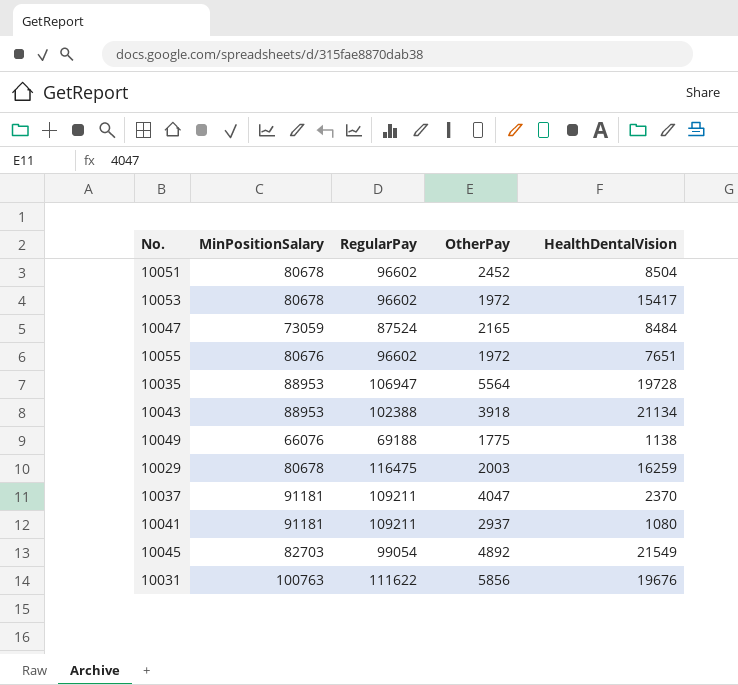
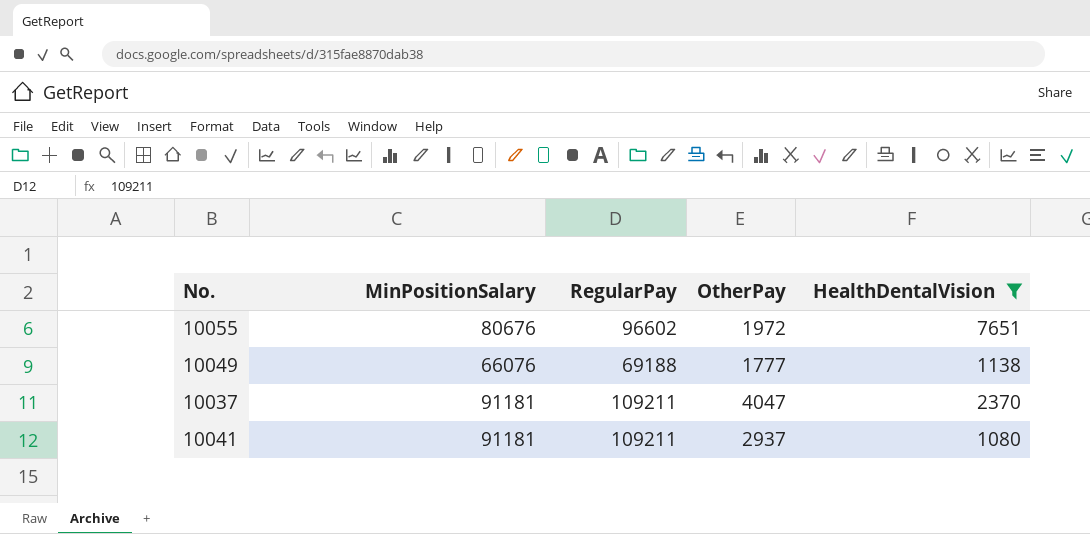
filter: none -> HealthDentalVision <= 7651
10049 | OtherPay: 1775 -> 1777

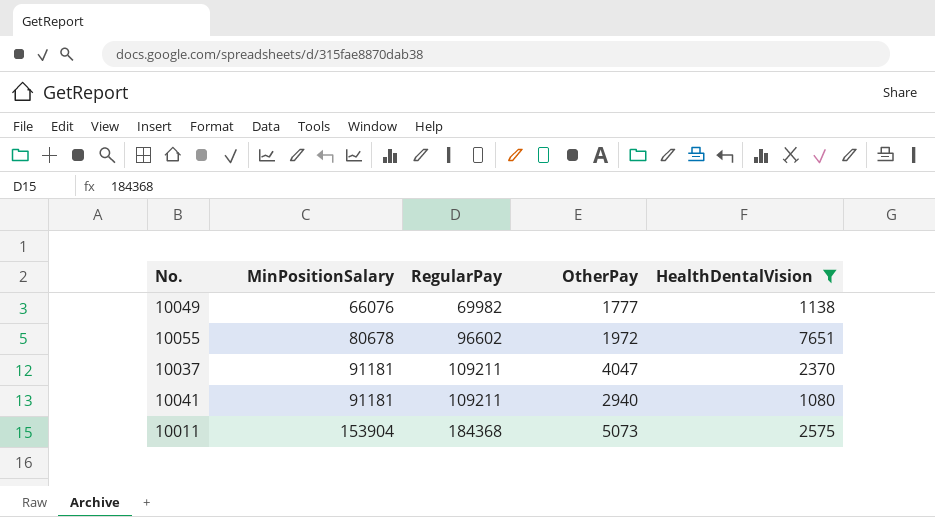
row order: none -> MinPositionSalary ascending
10049 | RegularPay: 69188 -> 69982
10055 | MinPositionSalary: 80676 -> 80678
10041 | OtherPay: 2937 -> 2940
row 10011: none -> 153904 | 184368 | 5073 | 2575

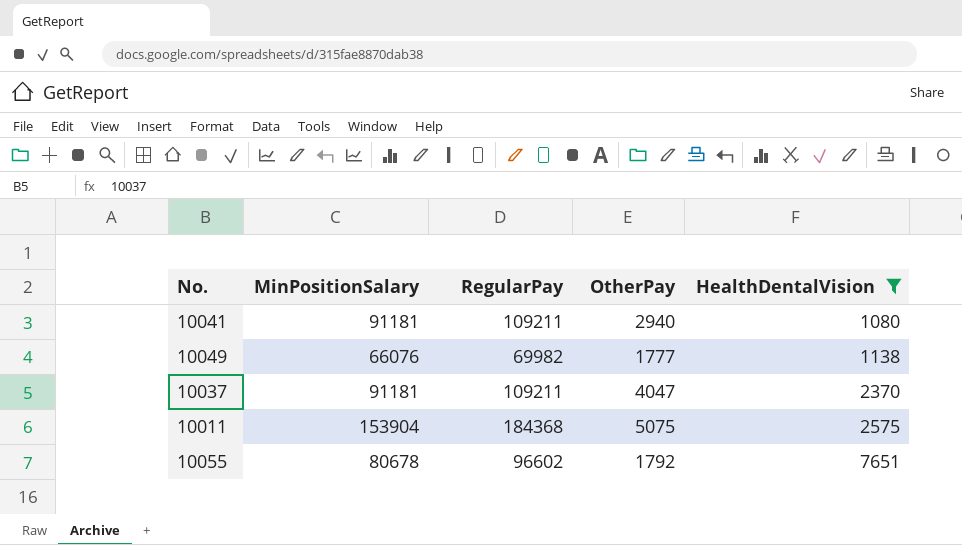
row order: MinPositionSalary ascending -> HealthDentalVision ascending
10011 | OtherPay: 5073 -> 5075
10055 | OtherPay: 1972 -> 1792

